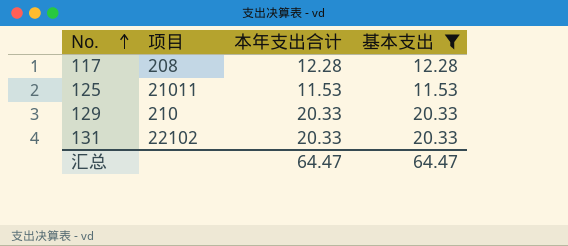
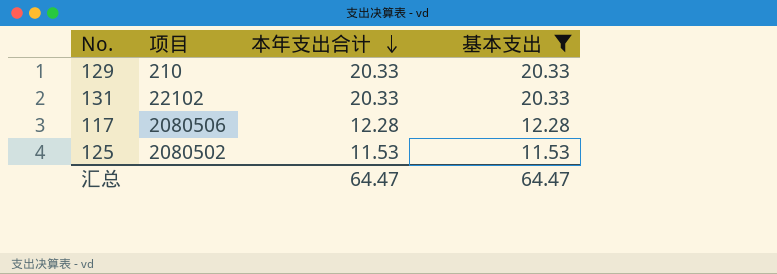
row order: No. ascending -> 本年支出合计 descending
117 | 项目: 208 -> 2080506
125 | 项目: 21011 -> 2080502

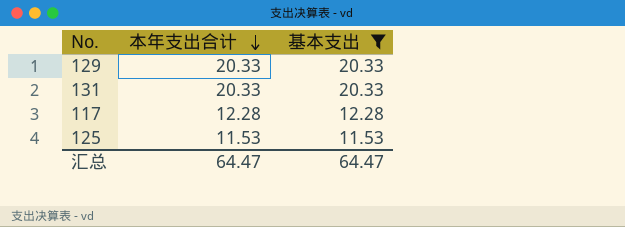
column 项目 | position: 2 -> none

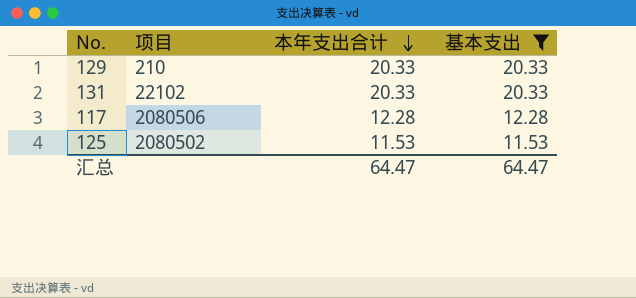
column 项目 | position: none -> 2

